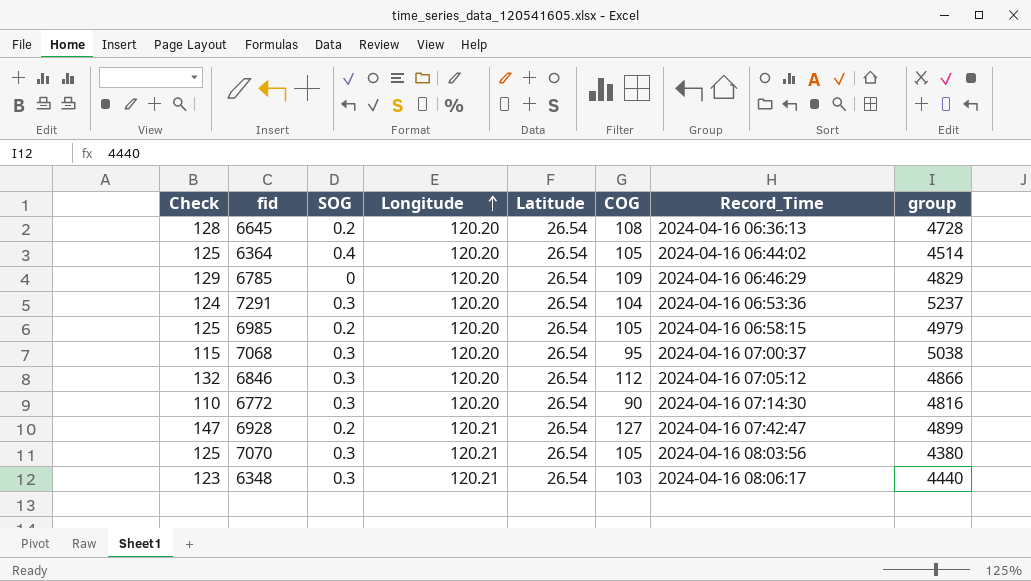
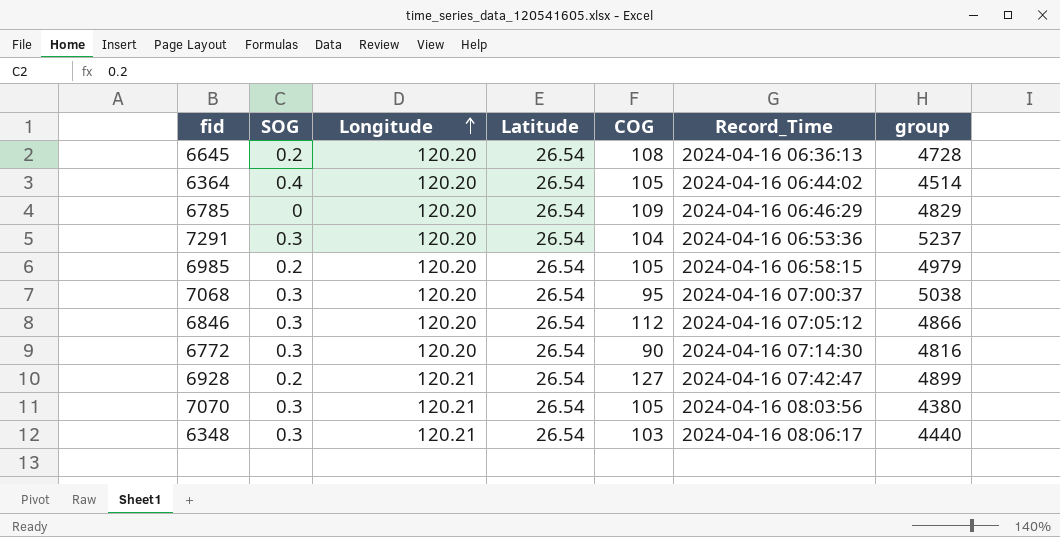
column Check | formula: [COG] + 20 -> none

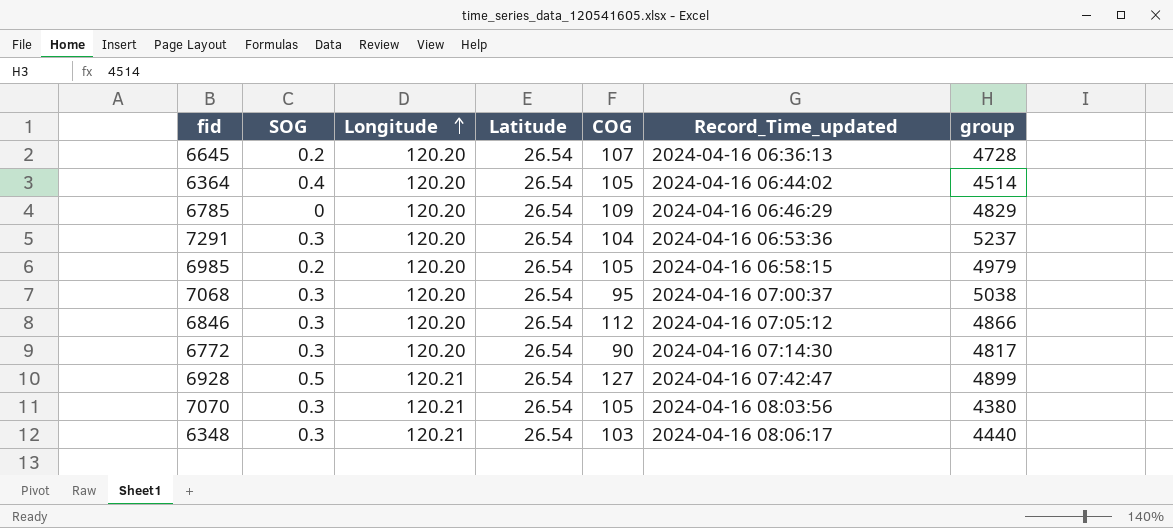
column name: Record_Time -> Record_Time_updated
6645 | COG: 108 -> 107
6772 | group: 4816 -> 4817
6928 | SOG: 0.2 -> 0.5

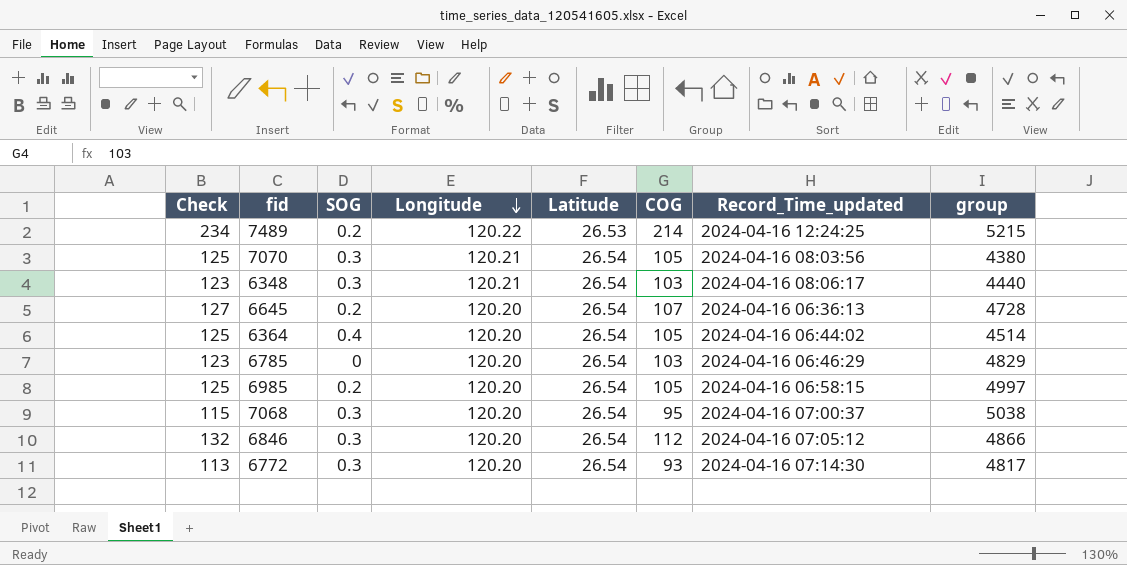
row order: Longitude ascending -> Longitude descending
column Check | formula: none -> [COG] + 20
row 7291: 0.3 | 120.20 | 26.54 | 104 | 2024-04-16 06:53:36 | 5237 -> none
row 6928: 0.5 | 120.21 | 26.54 | 127 | 2024-04-16 07:42:47 | 4899 -> none
row 7489: none -> 234 | 0.2 | 120.22 | 26.53 | 214 | 2024-04-16 12:24:25 | 5215
6785 | COG: 109 -> 103
6985 | group: 4979 -> 4997
6772 | COG: 90 -> 93

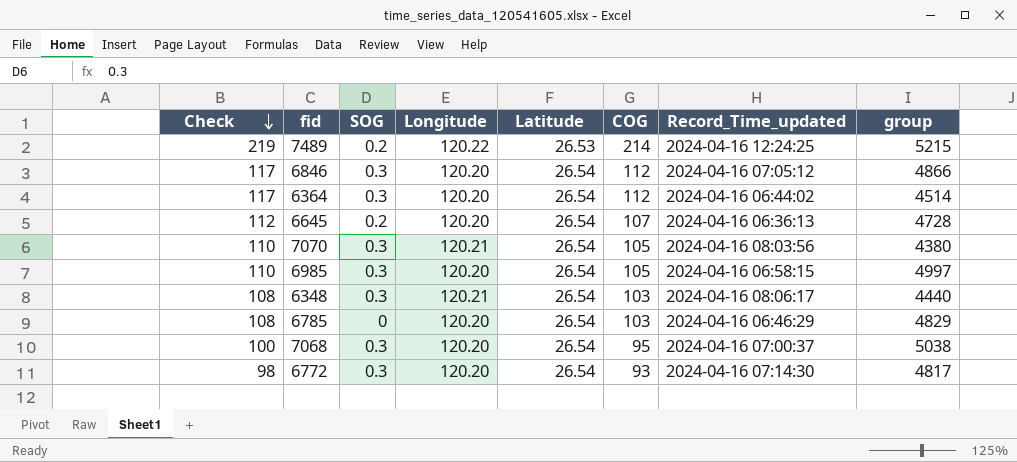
row order: Longitude descending -> Check descending
column Check | formula: [COG] + 20 -> [COG] + 5
6364 | SOG: 0.4 -> 0.3
6364 | COG: 105 -> 112
6985 | SOG: 0.2 -> 0.3

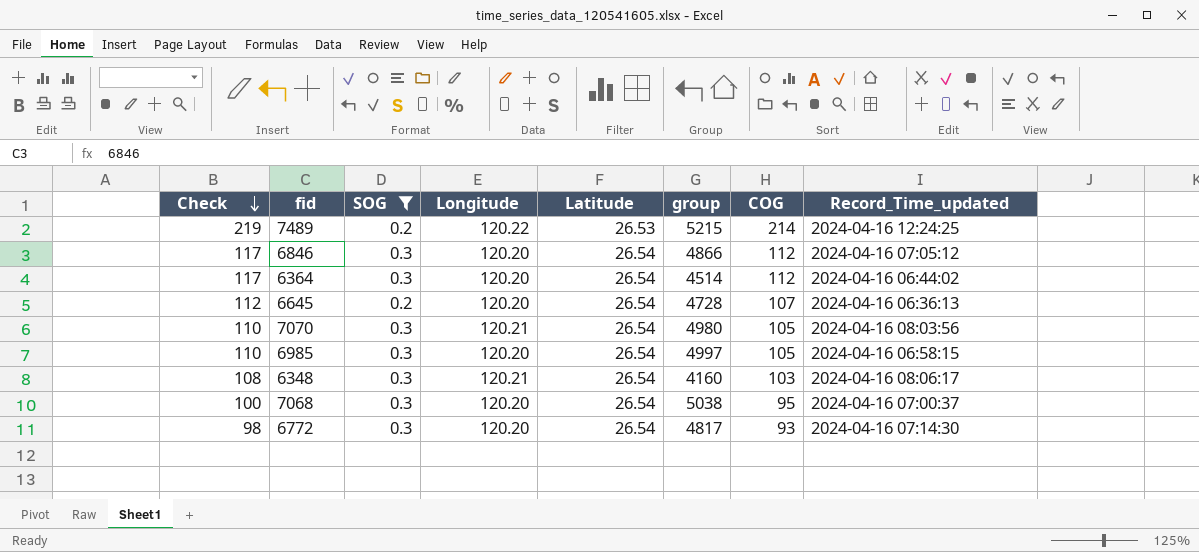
filter: none -> SOG != 0
column group | position: 8 -> 6
7070 | group: 4380 -> 4980
6348 | group: 4440 -> 4160

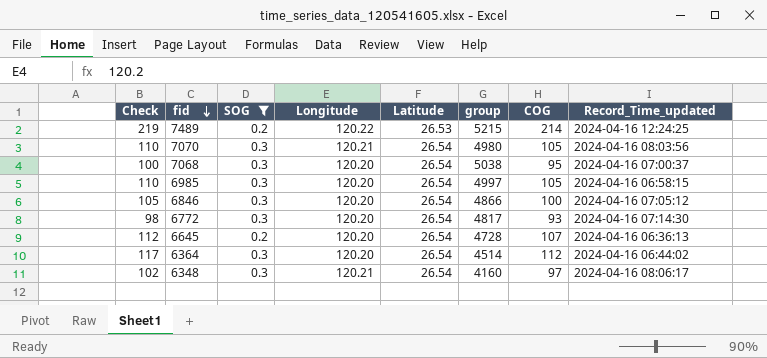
row order: Check descending -> fid descending
6846 | Check: 117 -> 105
6846 | COG: 112 -> 100
6348 | Check: 108 -> 102
6348 | COG: 103 -> 97

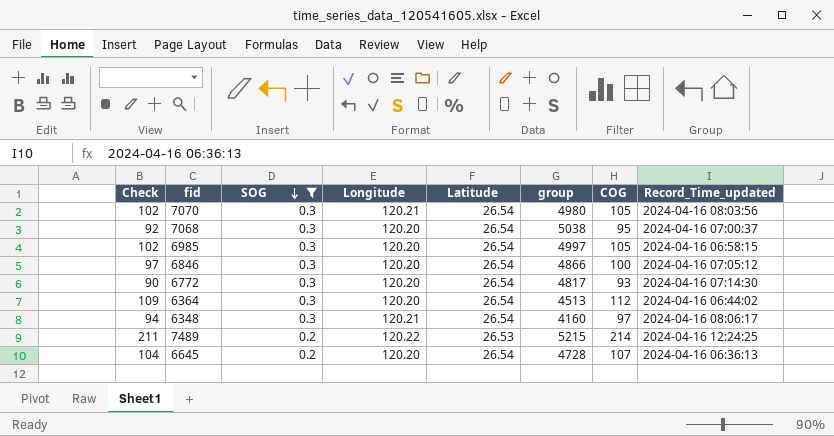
row order: fid descending -> SOG descending
column Check | formula: [COG] + 5 -> [COG] - 3
6364 | group: 4514 -> 4513

